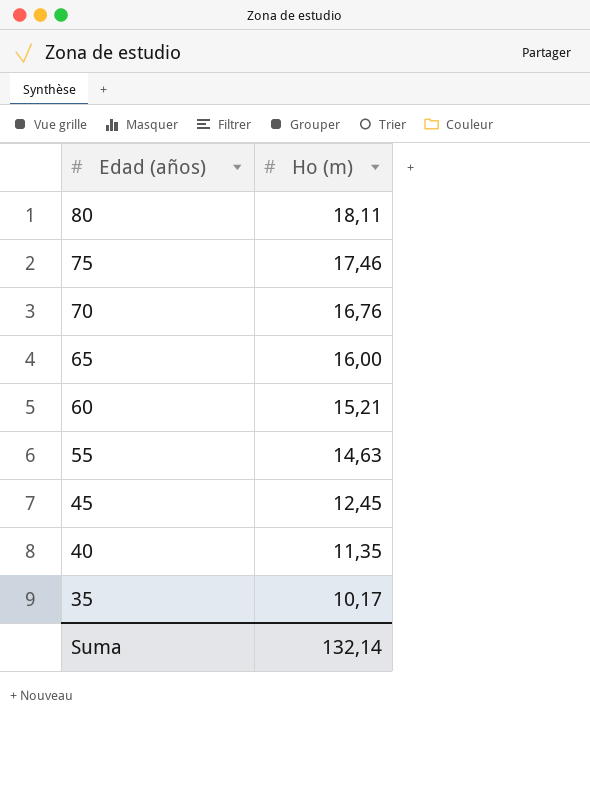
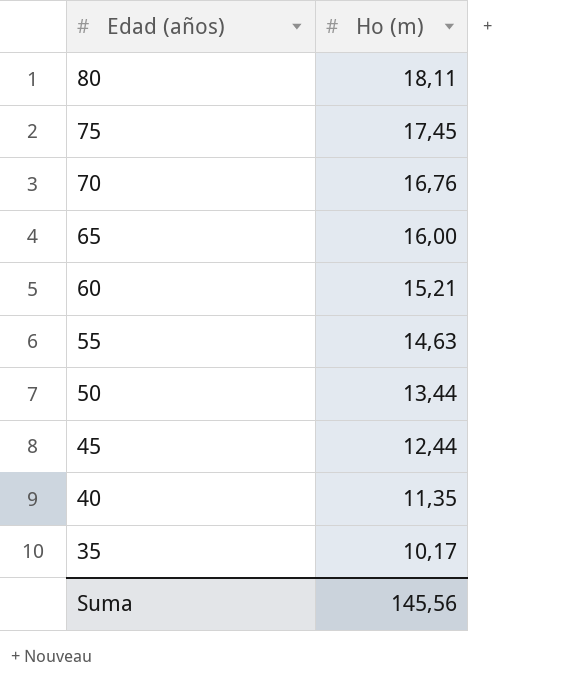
75 | Ho (m): 17,46 -> 17,45
row 50: none -> 13,44
45 | Ho (m): 12,45 -> 12,44
Suma | Ho (m): 132,14 -> 145,56

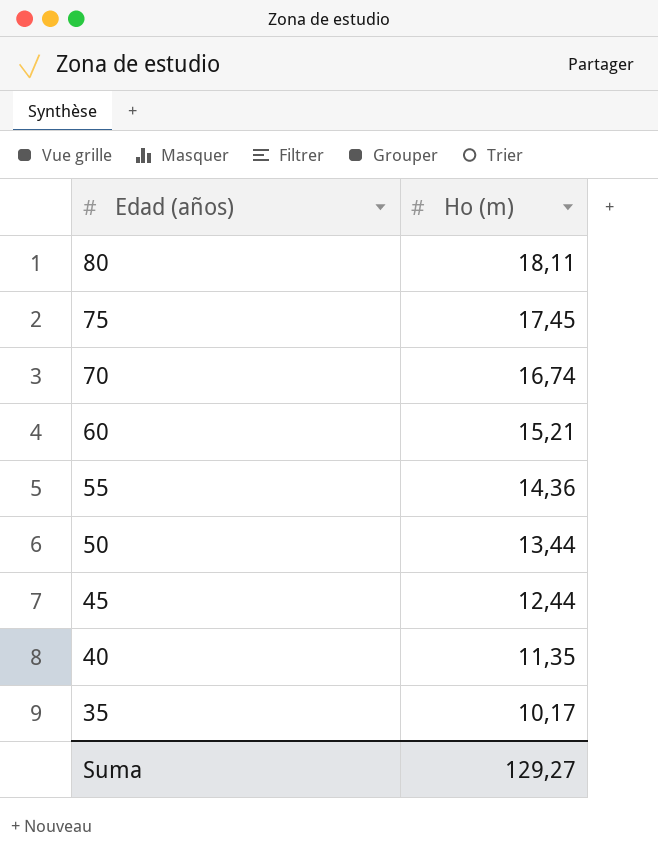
row 65: 16,00 -> none
70 | Ho (m): 16,76 -> 16,74
55 | Ho (m): 14,63 -> 14,36
Suma | Ho (m): 145,56 -> 129,27

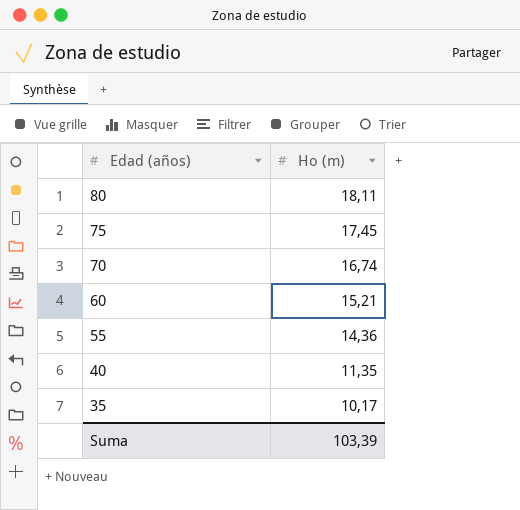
row 50: 13,44 -> none
row 45: 12,44 -> none
Suma | Ho (m): 129,27 -> 103,39

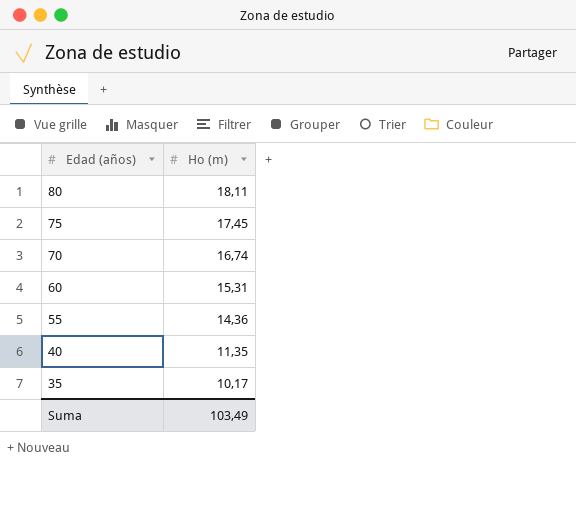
60 | Ho (m): 15,21 -> 15,31
Suma | Ho (m): 103,39 -> 103,49

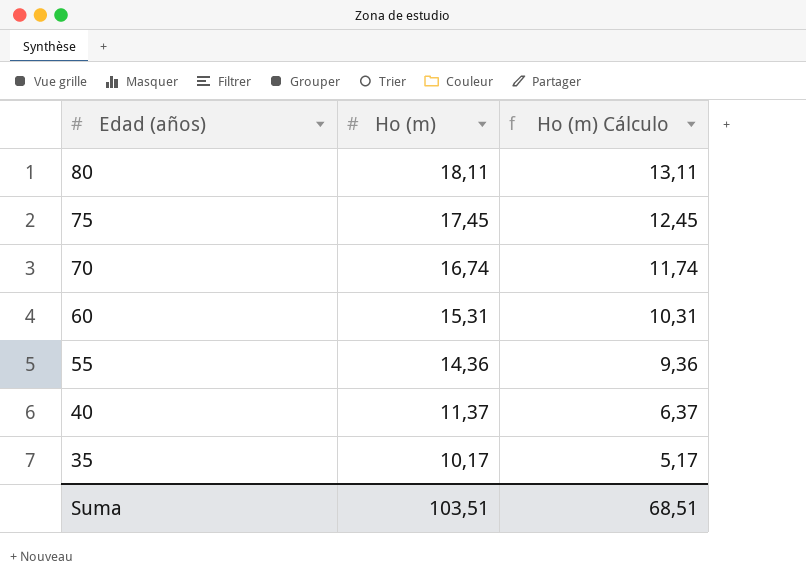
column Ho (m) Cálculo | formula: none -> [Ho (m)] - 5
40 | Ho (m): 11,35 -> 11,37
Suma | Ho (m): 103,49 -> 103,51

